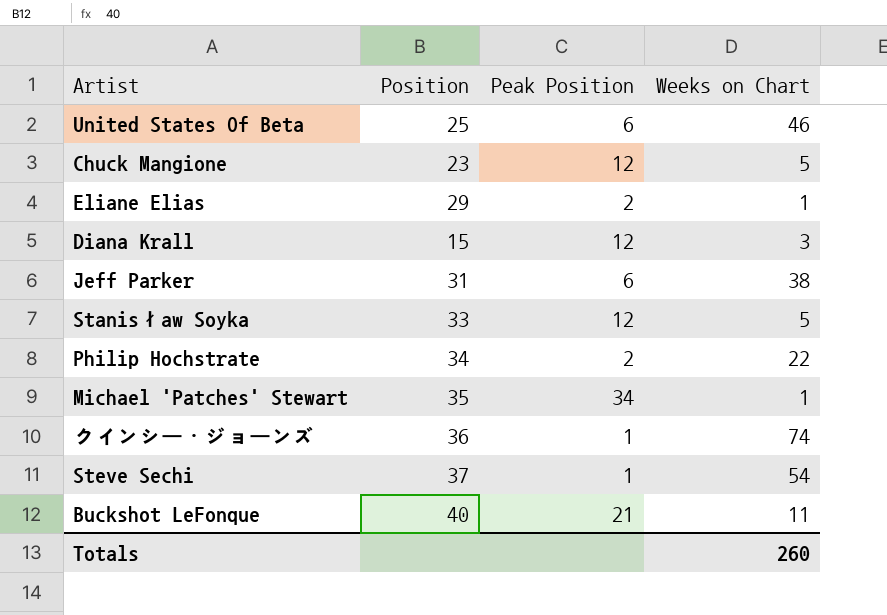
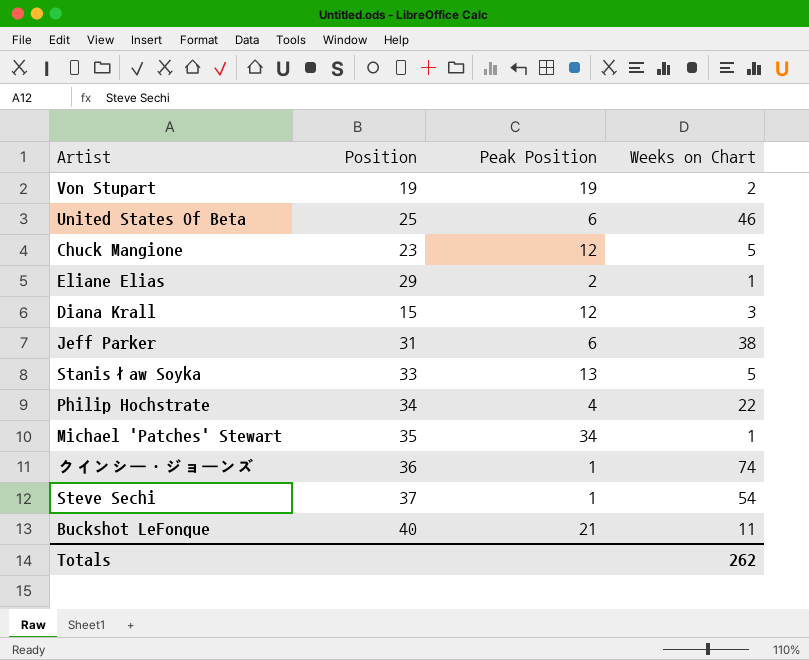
row Von Stupart: none -> 19 | 19 | 2
Stanisław Soyka | Peak Position: 12 -> 13
Philip Hochstrate | Peak Position: 2 -> 4
Totals | Weeks on Chart: 260 -> 262

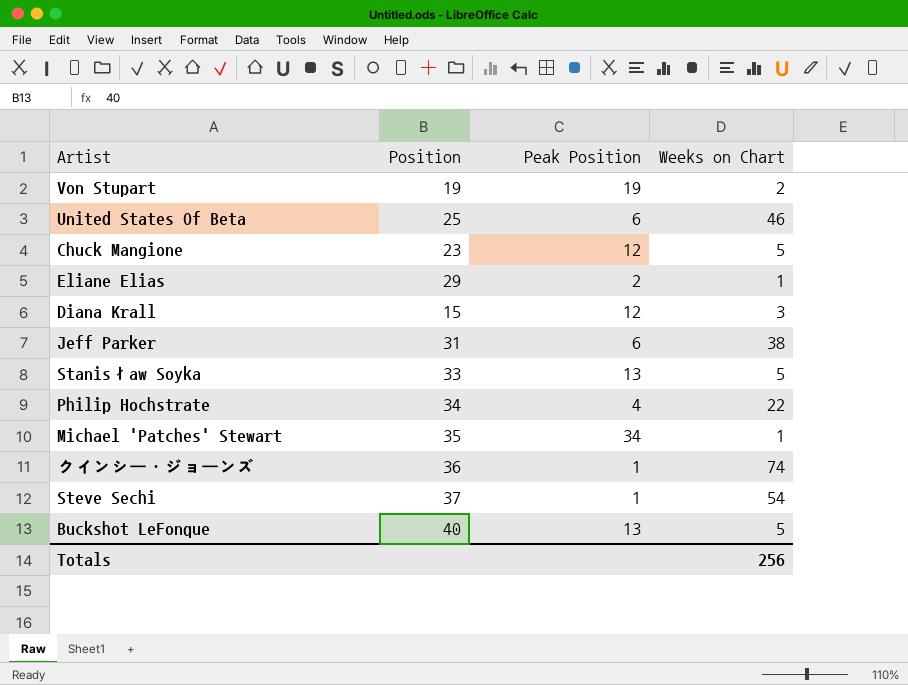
Buckshot LeFonque | Peak Position: 21 -> 13
Buckshot LeFonque | Weeks on Chart: 11 -> 5
Totals | Weeks on Chart: 262 -> 256

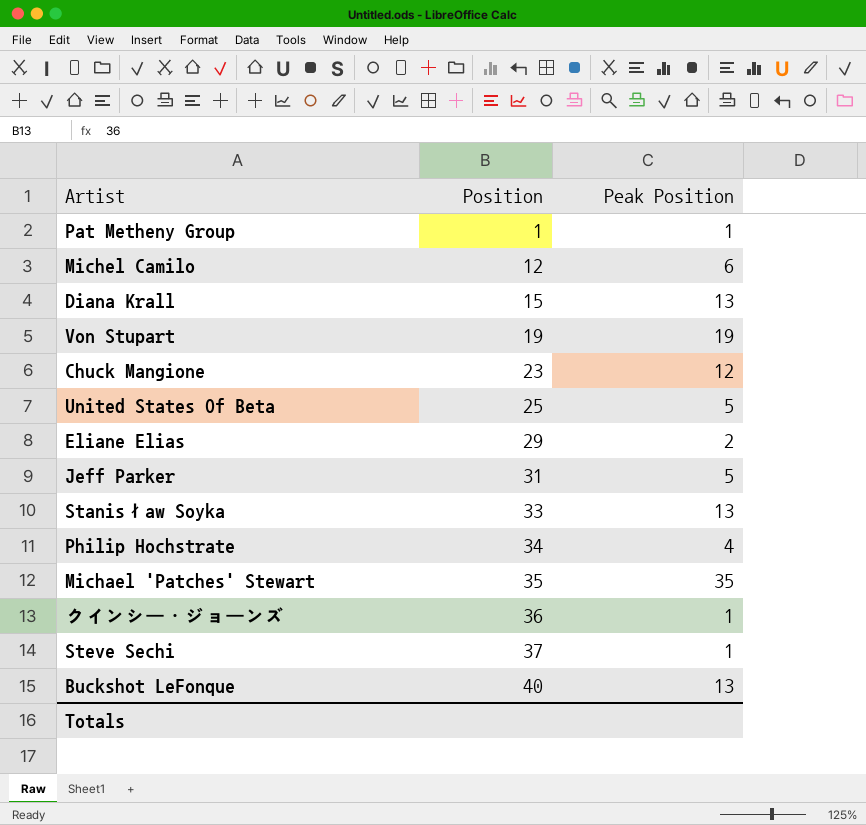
row order: none -> Position ascending
column Weeks on Chart | position: 4 -> none
row Pat Metheny Group: none -> 1 | 1
row Michel Camilo: none -> 12 | 6
Diana Krall | Peak Position: 12 -> 13
United States Of Beta | Peak Position: 6 -> 5
Jeff Parker | Peak Position: 6 -> 5
Michael 'Patches' Stewart | Peak Position: 34 -> 35

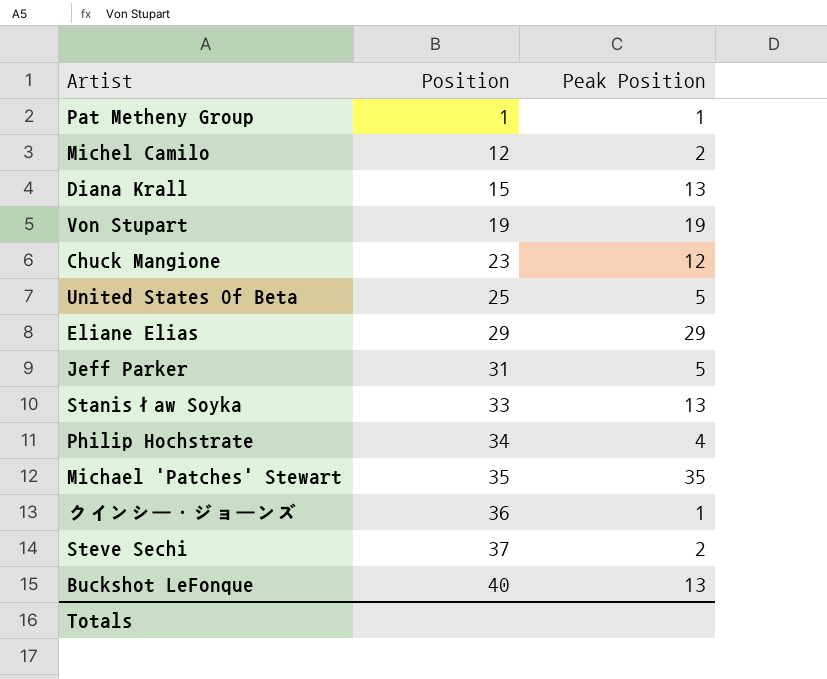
Michel Camilo | Peak Position: 6 -> 2
Eliane Elias | Peak Position: 2 -> 29
Steve Sechi | Peak Position: 1 -> 2

